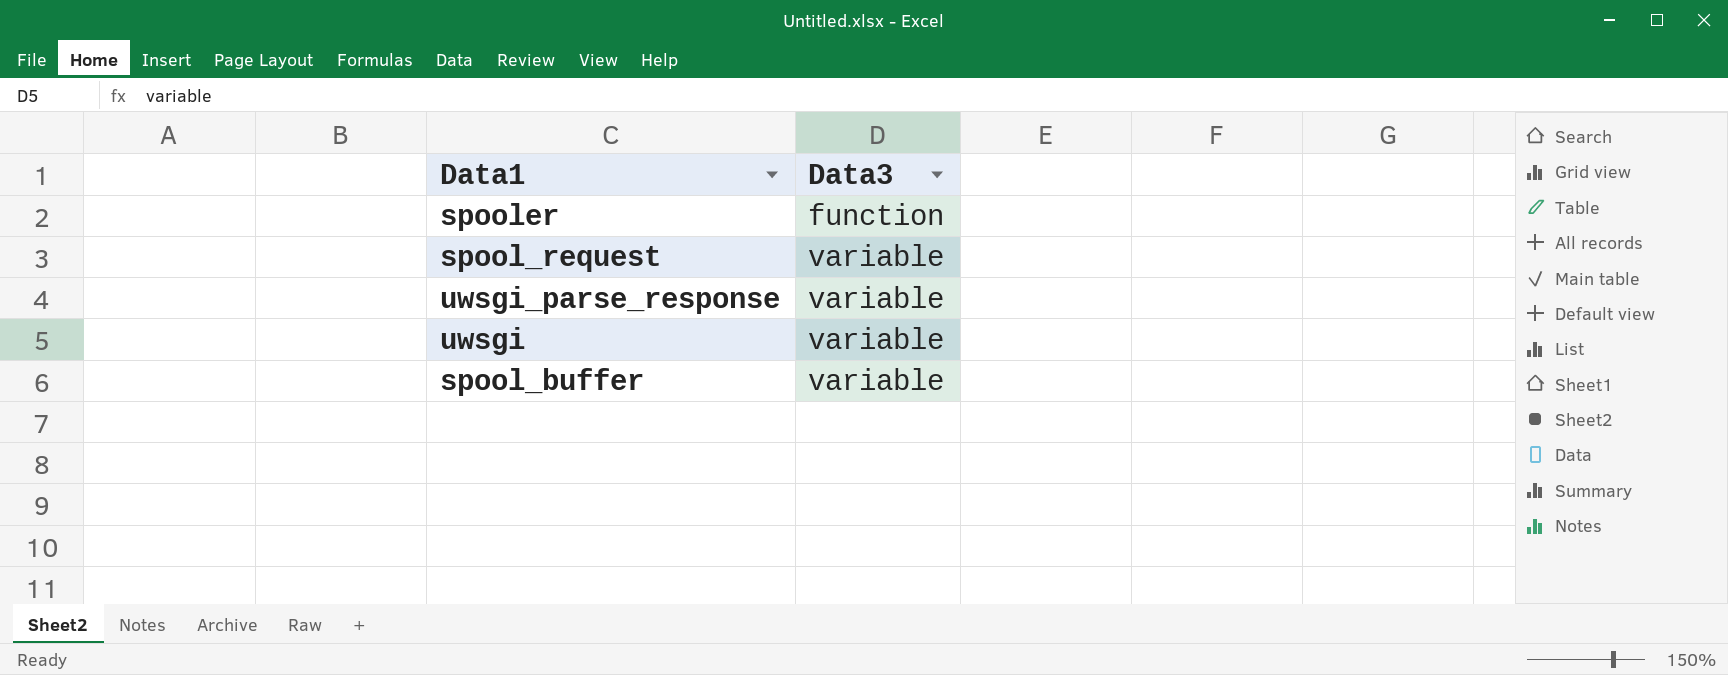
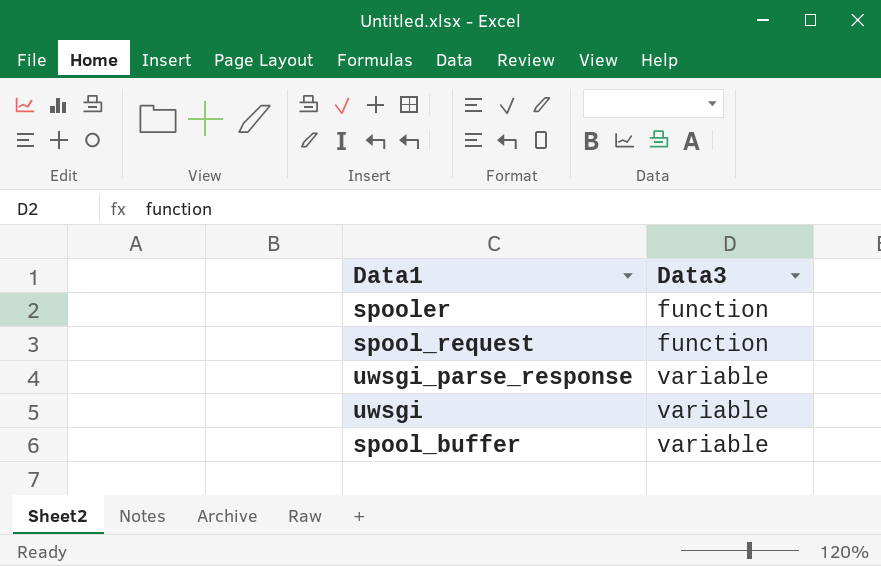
spool_request | Data3: variable -> function

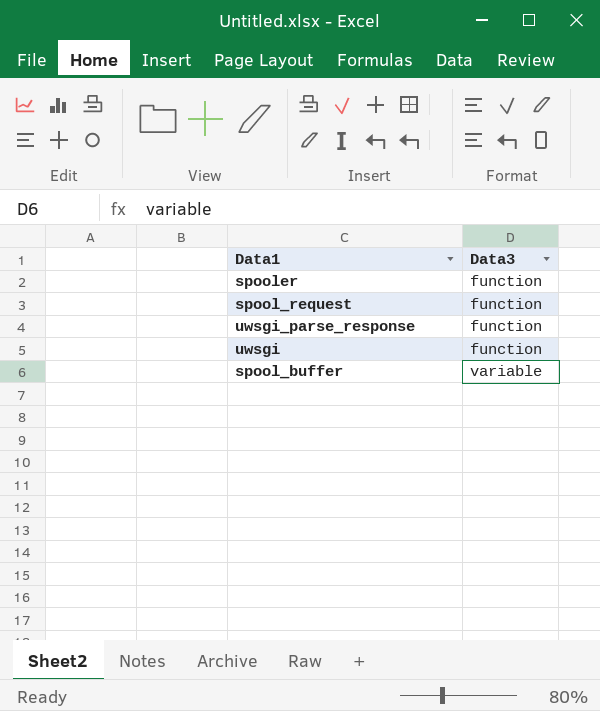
uwsgi_parse_response | Data3: variable -> function
uwsgi | Data3: variable -> function

